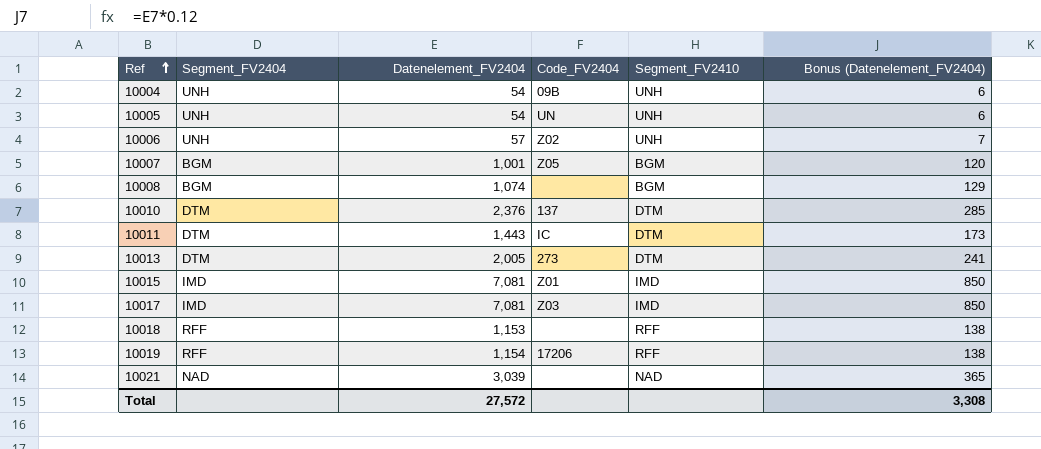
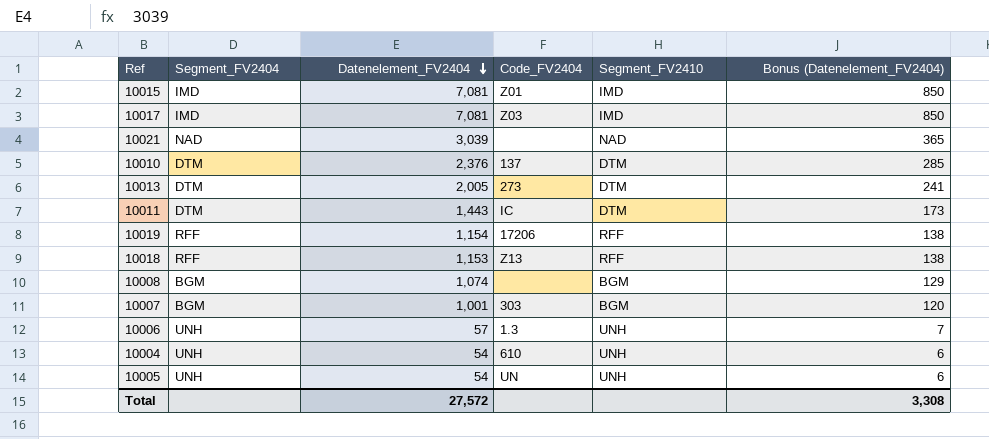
row order: Ref ascending -> Datenelement_FV2404 descending
10018 | Code_FV2404: none -> Z13
10007 | Code_FV2404: Z05 -> 303
10006 | Code_FV2404: Z02 -> 1.3
10004 | Code_FV2404: 09B -> 610

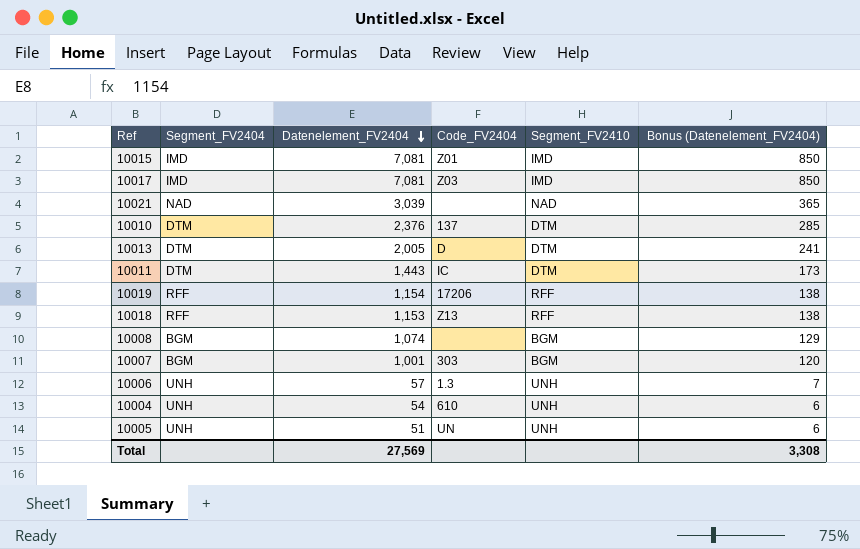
10013 | Code_FV2404: 273 -> D
10005 | Datenelement_FV2404: 54 -> 51
Total | Datenelement_FV2404: 27,572 -> 27,569

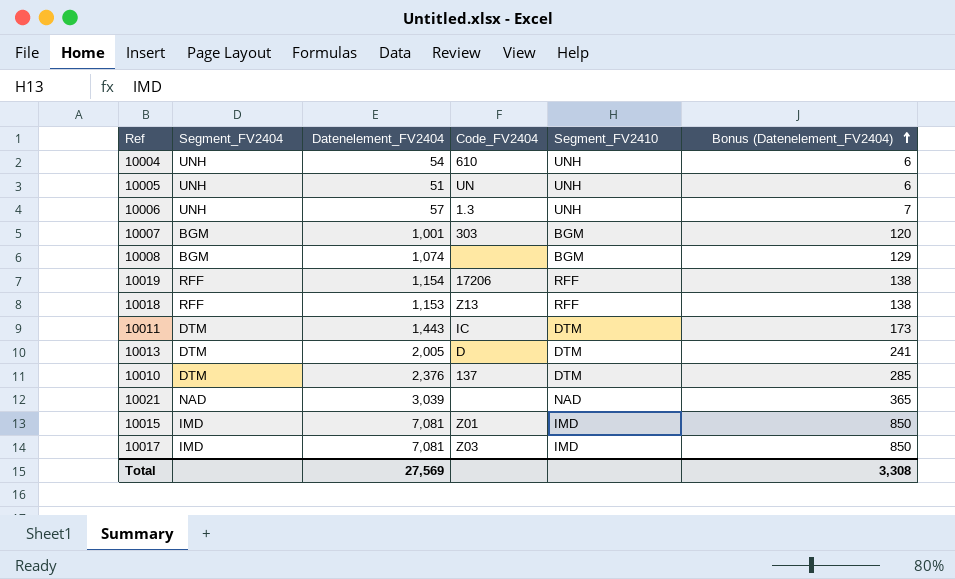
row order: Datenelement_FV2404 descending -> Bonus (Datenelement_FV2404) ascending

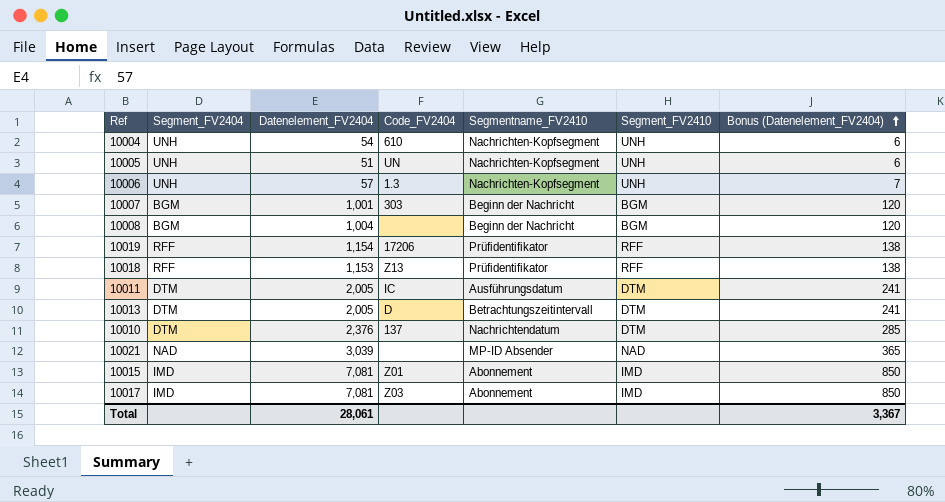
column Segmentname_FV2410 | position: none -> 5
10008 | Datenelement_FV2404: 1,074 -> 1,004
10008 | Bonus (Datenelement_FV2404): 129 -> 120
10011 | Datenelement_FV2404: 1,443 -> 2,005
10011 | Bonus (Datenelement_FV2404): 173 -> 241
Total | Datenelement_FV2404: 27,569 -> 28,061
Total | Bonus (Datenelement_FV2404): 3,308 -> 3,367

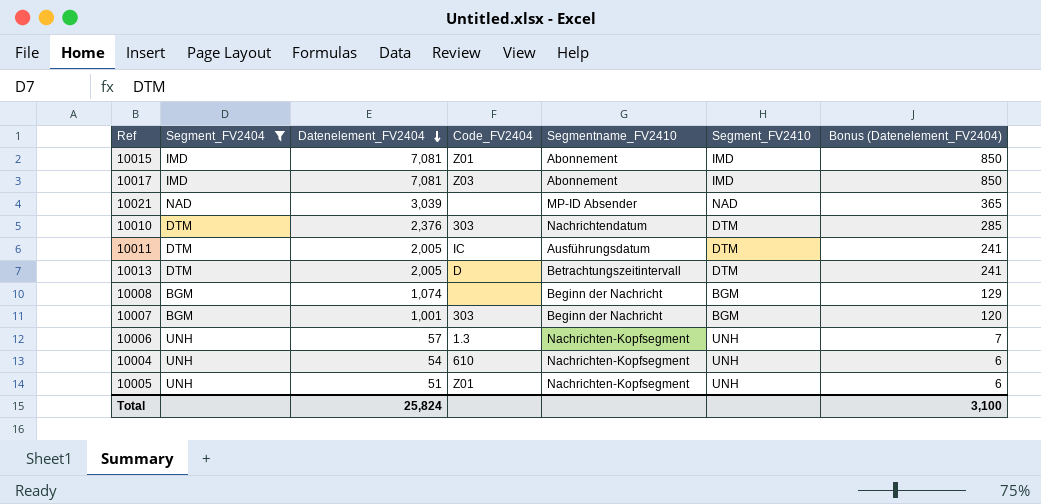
filter: none -> Segment_FV2404 != RFF
row order: Bonus (Datenelement_FV2404) ascending -> Datenelement_FV2404 descending
10010 | Code_FV2404: 137 -> 303
10008 | Datenelement_FV2404: 1,004 -> 1,074
10008 | Bonus (Datenelement_FV2404): 120 -> 129
10005 | Code_FV2404: UN -> Z01
Total | Datenelement_FV2404: 28,061 -> 25,824
Total | Bonus (Datenelement_FV2404): 3,367 -> 3,100

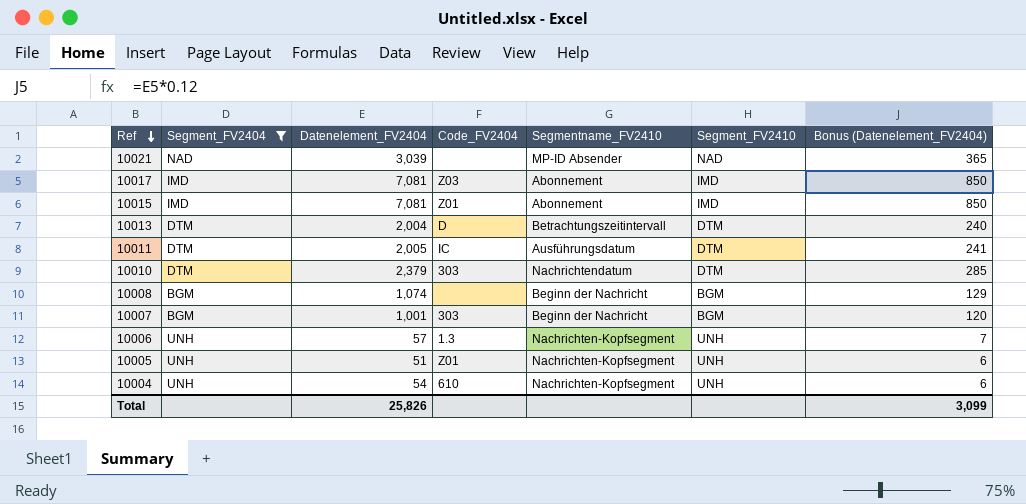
row order: Datenelement_FV2404 descending -> Ref descending
10013 | Datenelement_FV2404: 2,005 -> 2,004
10013 | Bonus (Datenelement_FV2404): 241 -> 240
10010 | Datenelement_FV2404: 2,376 -> 2,379
Total | Datenelement_FV2404: 25,824 -> 25,826
Total | Bonus (Datenelement_FV2404): 3,100 -> 3,099

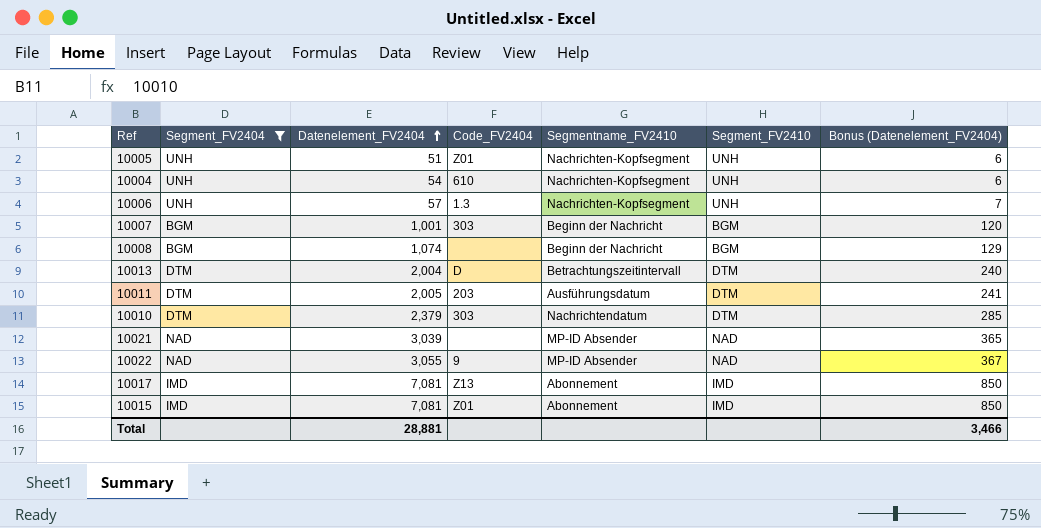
row order: Ref descending -> Datenelement_FV2404 ascending
10011 | Code_FV2404: IC -> 203
row 10022: none -> NAD | 3,055 | 9 | MP-ID Absender | NAD | 367
10017 | Code_FV2404: Z03 -> Z13
Total | Datenelement_FV2404: 25,826 -> 28,881
Total | Bonus (Datenelement_FV2404): 3,099 -> 3,466

